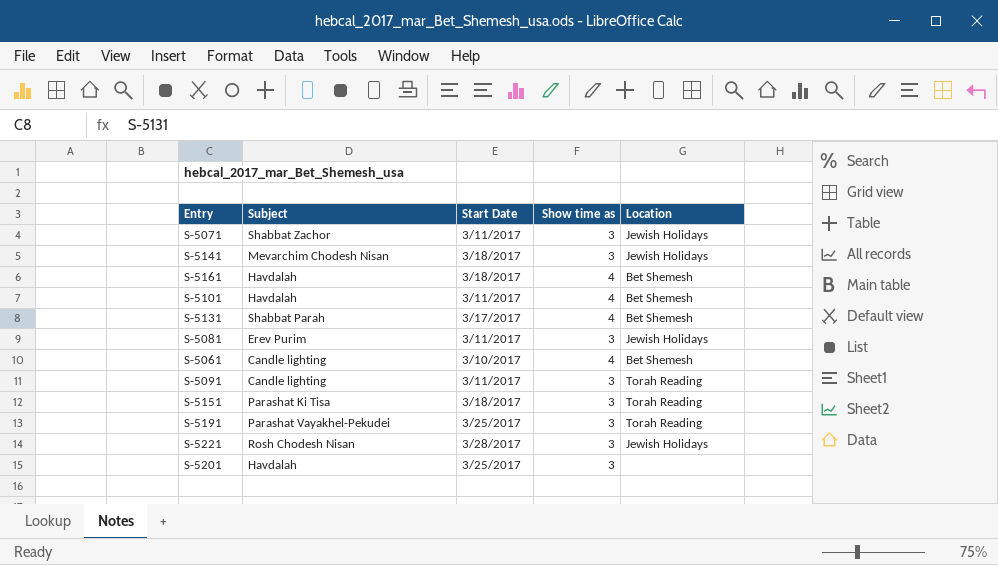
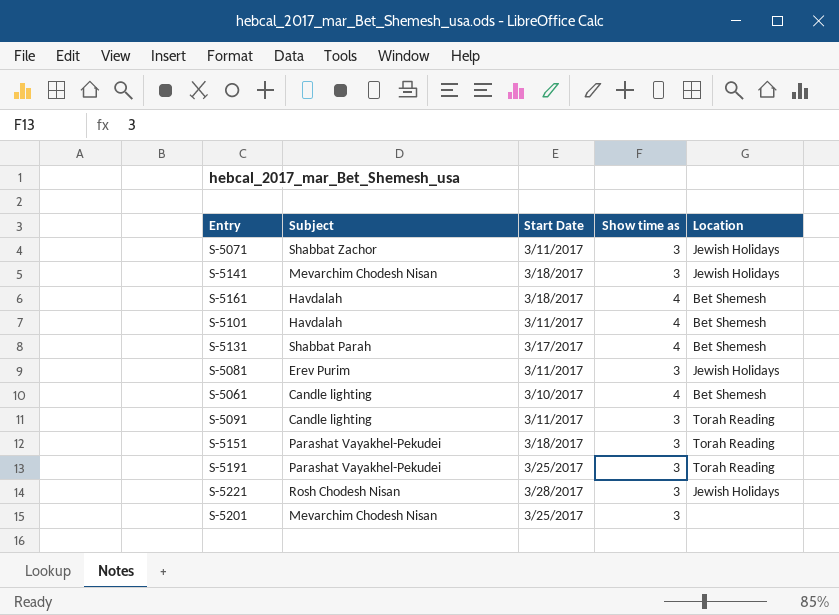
S-5151 | Subject: Parashat Ki Tisa -> Parashat Vayakhel-Pekudei
S-5201 | Subject: Havdalah -> Mevarchim Chodesh Nisan

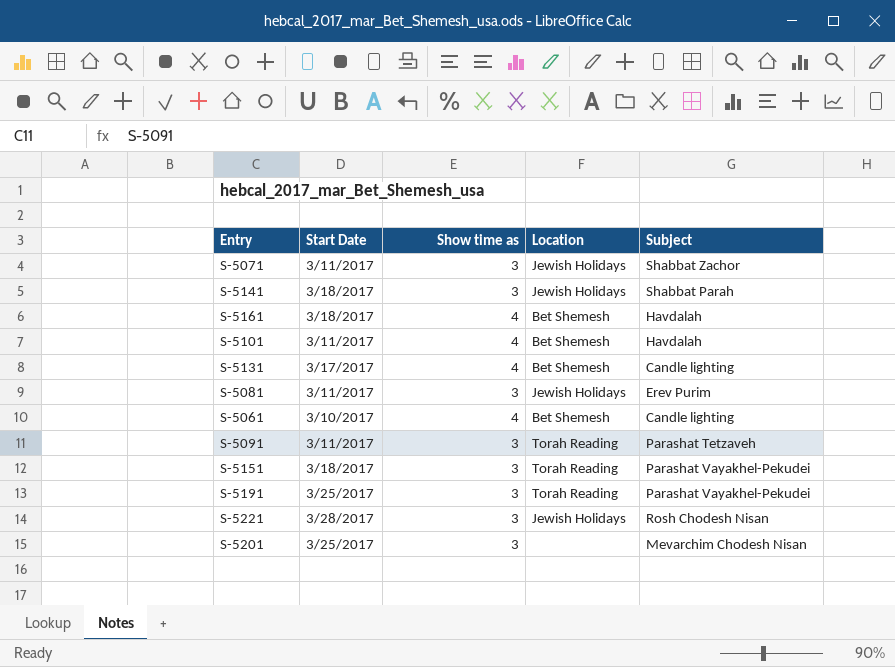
column Subject | position: 2 -> 5
S-5141 | Subject: Mevarchim Chodesh Nisan -> Shabbat Parah
S-5131 | Subject: Shabbat Parah -> Candle lighting
S-5091 | Subject: Candle lighting -> Parashat Tetzaveh

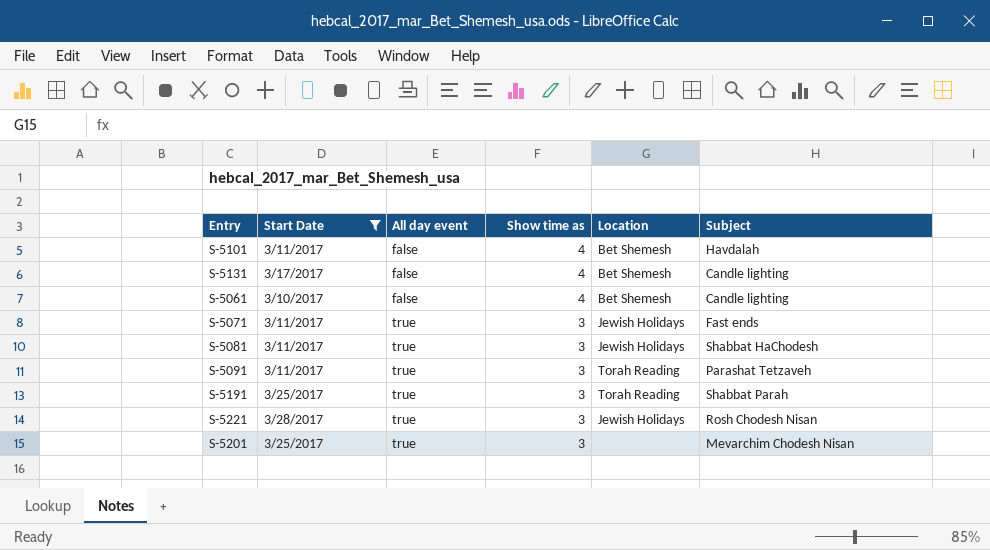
filter: none -> Start Date != 3/18/2017
row order: none -> All day event ascending
column All day event | position: none -> 3
S-5071 | Subject: Shabbat Zachor -> Fast ends
S-5081 | Subject: Erev Purim -> Shabbat HaChodesh
S-5191 | Subject: Parashat Vayakhel-Pekudei -> Shabbat Parah

